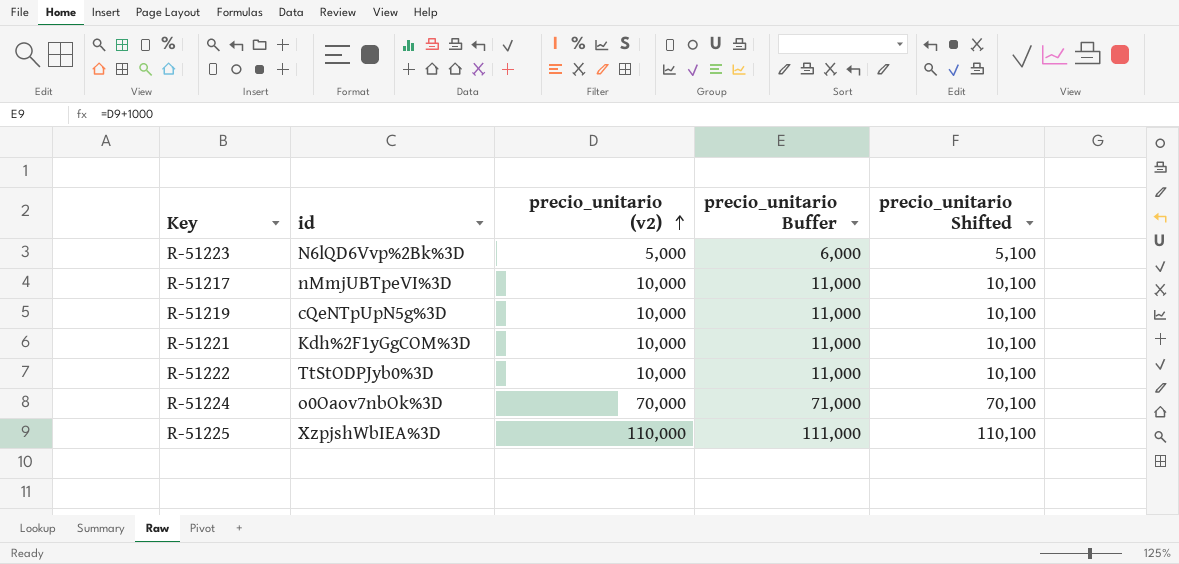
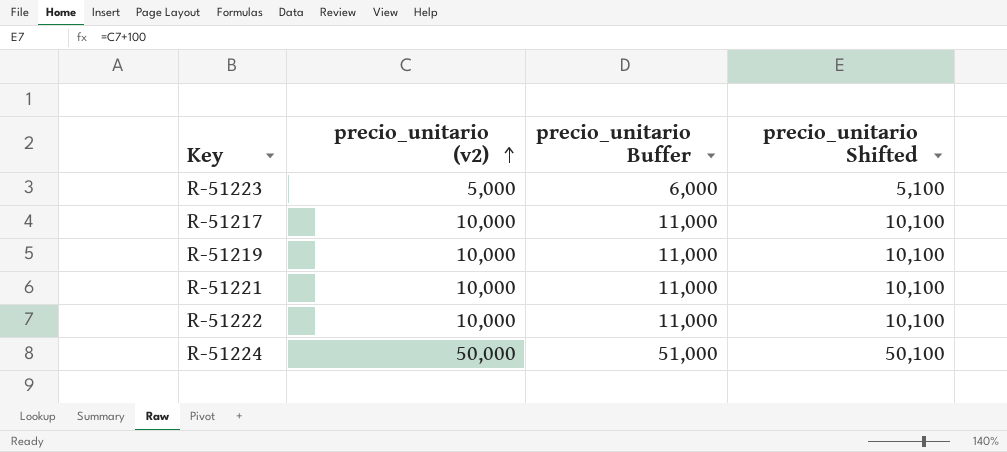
column id | position: 2 -> none
row R-51225: XzpjshWbIEA%3D | 110,000 | 111,000 | 110,100 -> none
R-51224 | precio_unitario (v2): 70,000 -> 50,000
R-51224 | precio_unitario Buffer: 71,000 -> 51,000
R-51224 | precio_unitario Shifted: 70,100 -> 50,100

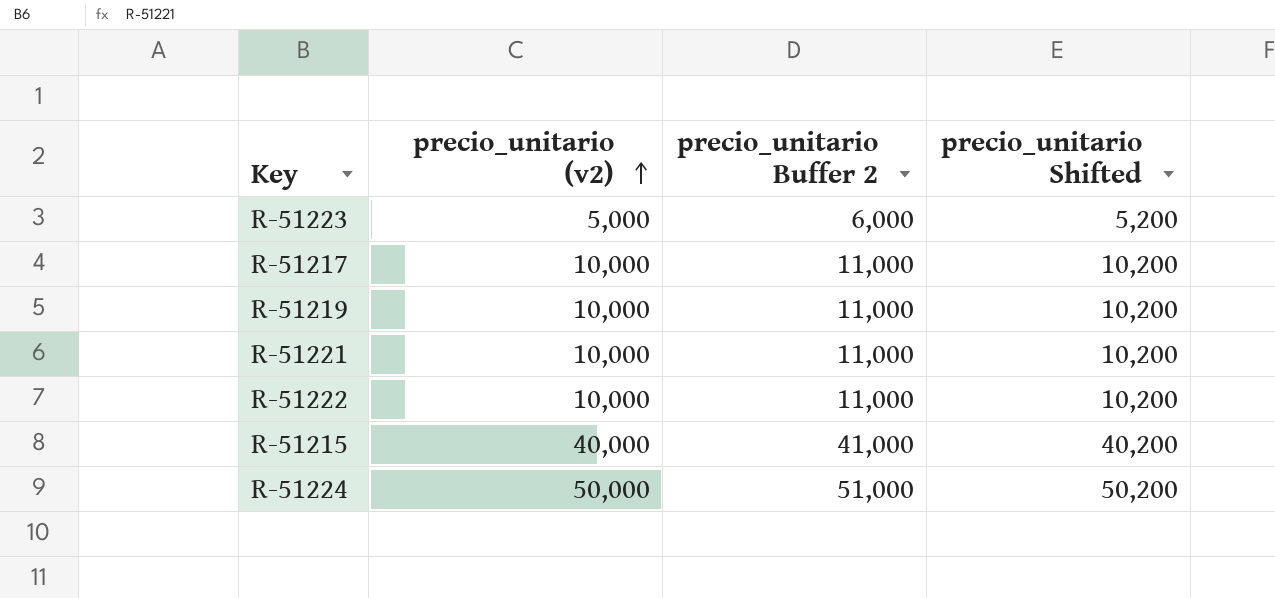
column name: precio_unitario Buffer -> precio_unitario Buffer 2
column precio_unitario Shifted | formula: [precio_unitario (v2)] + 100 -> [precio_unitario (v2)] + 200
row R-51215: none -> 40,000 | 41,000 | 40,200

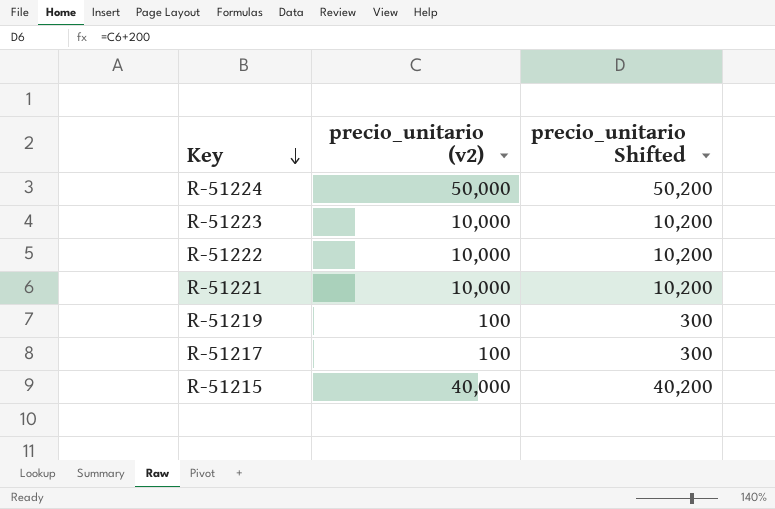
row order: precio_unitario (v2) ascending -> Key descending
column precio_unitario Buffer 2 | formula: [precio_unitario (v2)] + 1000 -> none
R-51223 | precio_unitario (v2): 5,000 -> 10,000
R-51223 | precio_unitario Shifted: 5,200 -> 10,200
R-51219 | precio_unitario (v2): 10,000 -> 100
R-51219 | precio_unitario Shifted: 10,200 -> 300
R-51217 | precio_unitario (v2): 10,000 -> 100
R-51217 | precio_unitario Shifted: 10,200 -> 300

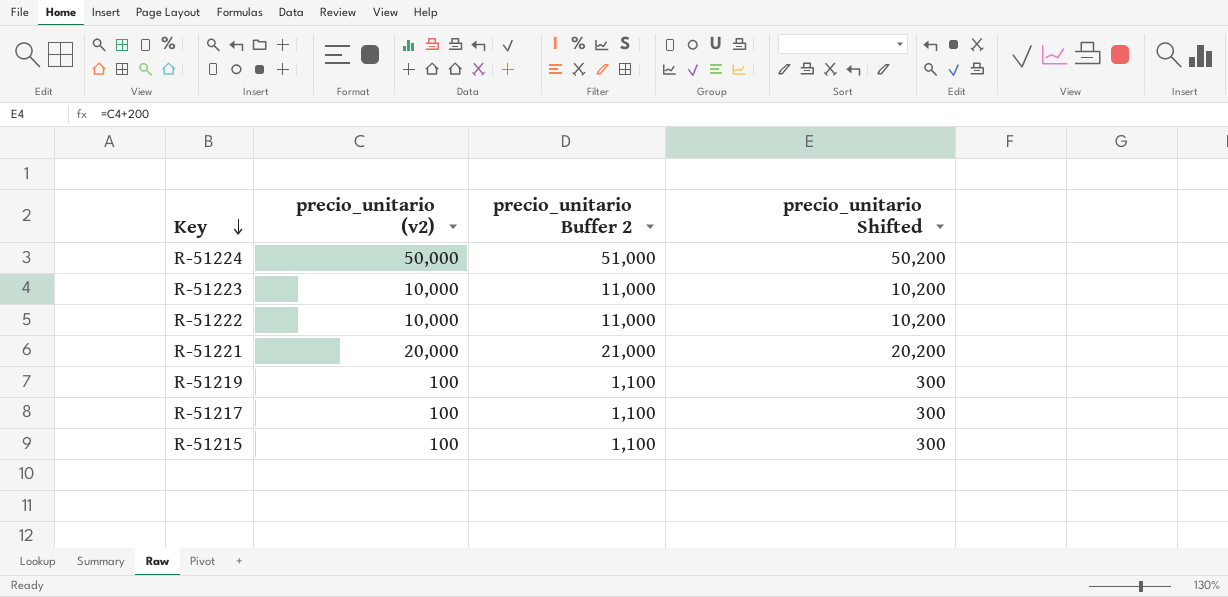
column precio_unitario Buffer 2 | formula: none -> [precio_unitario (v2)] + 1000
R-51221 | precio_unitario (v2): 10,000 -> 20,000
R-51221 | precio_unitario Shifted: 10,200 -> 20,200
R-51215 | precio_unitario (v2): 40,000 -> 100
R-51215 | precio_unitario Shifted: 40,200 -> 300

